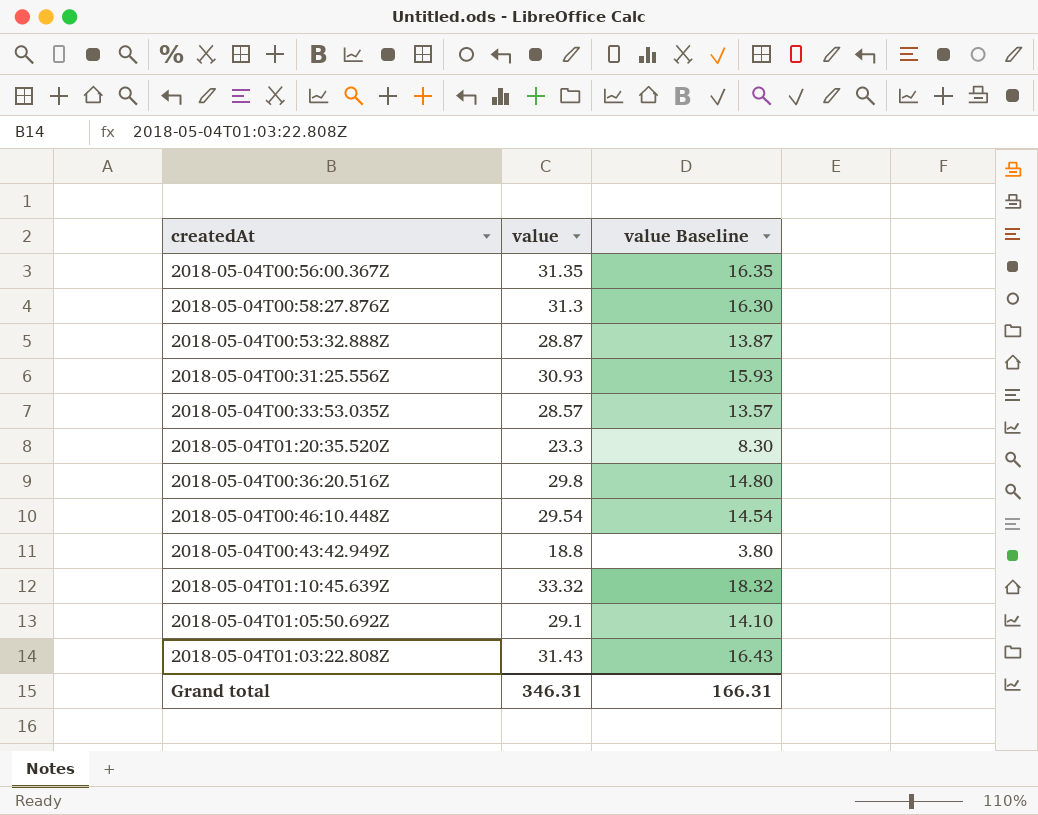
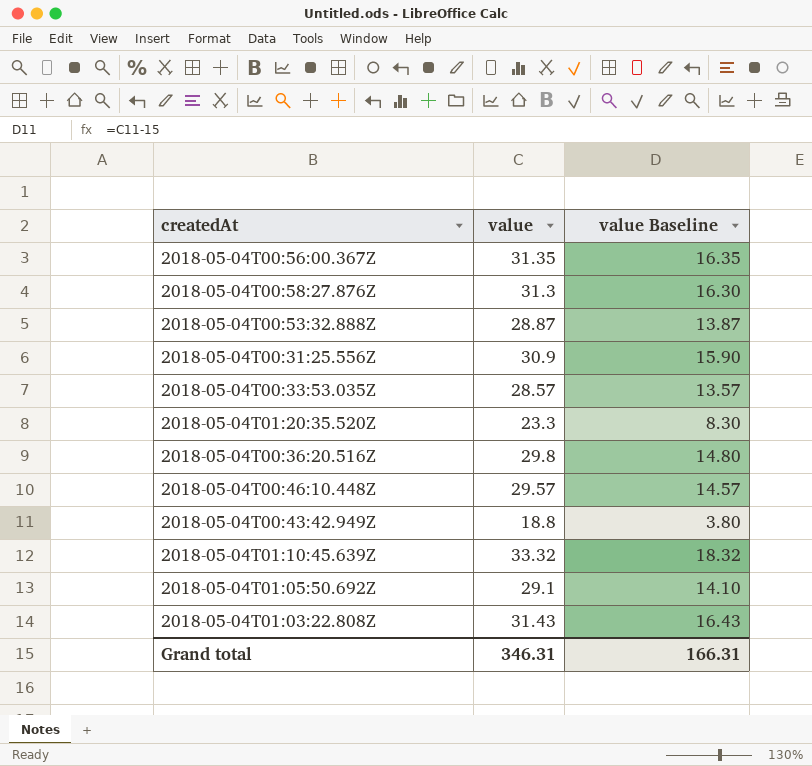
2018-05-04T00:31:25.556Z | value: 30.93 -> 30.9
2018-05-04T00:31:25.556Z | value Baseline: 15.93 -> 15.90
2018-05-04T00:46:10.448Z | value: 29.54 -> 29.57
2018-05-04T00:46:10.448Z | value Baseline: 14.54 -> 14.57

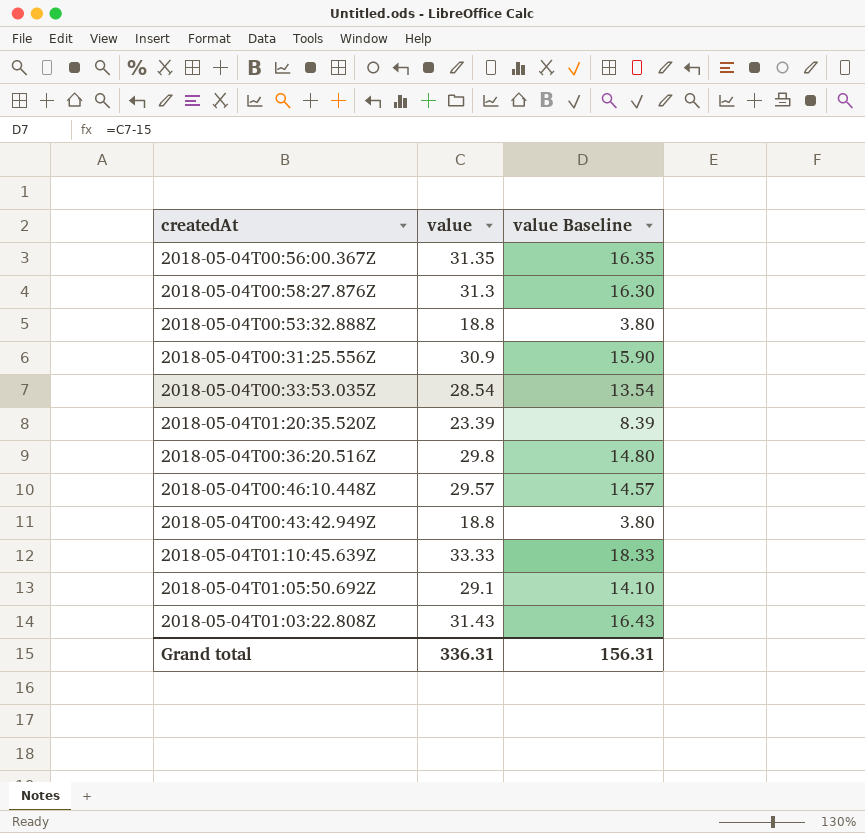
2018-05-04T00:53:32.888Z | value: 28.87 -> 18.8
2018-05-04T00:53:32.888Z | value Baseline: 13.87 -> 3.80
2018-05-04T00:33:53.035Z | value: 28.57 -> 28.54
2018-05-04T00:33:53.035Z | value Baseline: 13.57 -> 13.54
2018-05-04T01:20:35.520Z | value: 23.3 -> 23.39
2018-05-04T01:20:35.520Z | value Baseline: 8.30 -> 8.39
2018-05-04T01:10:45.639Z | value: 33.32 -> 33.33
2018-05-04T01:10:45.639Z | value Baseline: 18.32 -> 18.33
Grand total | value: 346.31 -> 336.31
Grand total | value Baseline: 166.31 -> 156.31

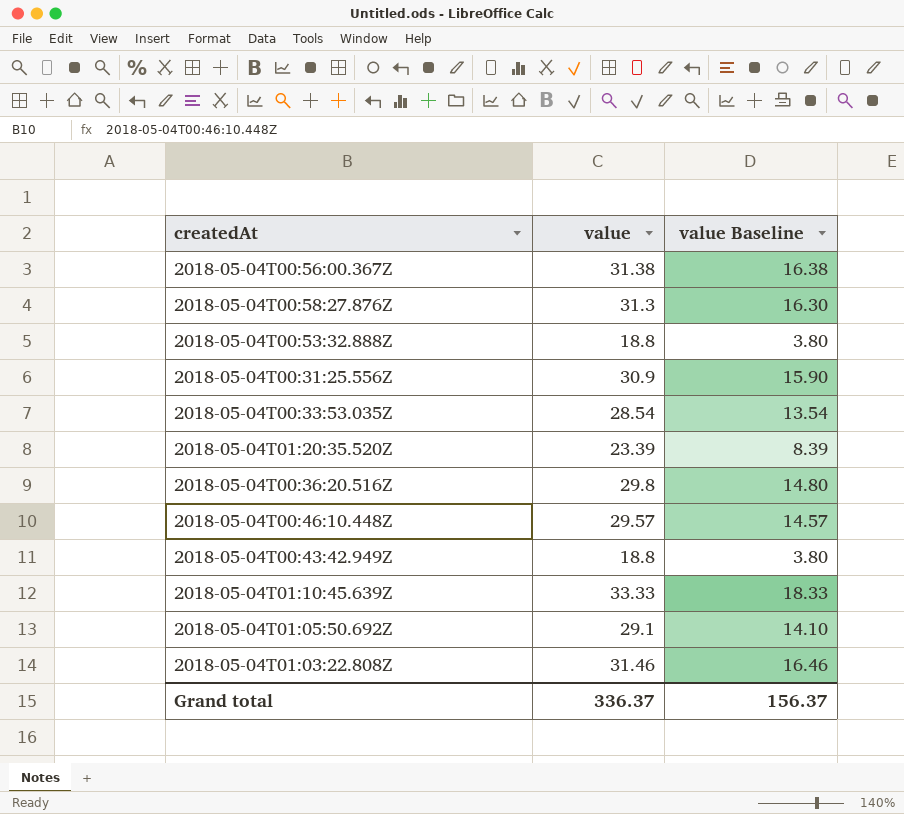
2018-05-04T00:56:00.367Z | value: 31.35 -> 31.38
2018-05-04T00:56:00.367Z | value Baseline: 16.35 -> 16.38
2018-05-04T01:03:22.808Z | value: 31.43 -> 31.46
2018-05-04T01:03:22.808Z | value Baseline: 16.43 -> 16.46
Grand total | value: 336.31 -> 336.37
Grand total | value Baseline: 156.31 -> 156.37

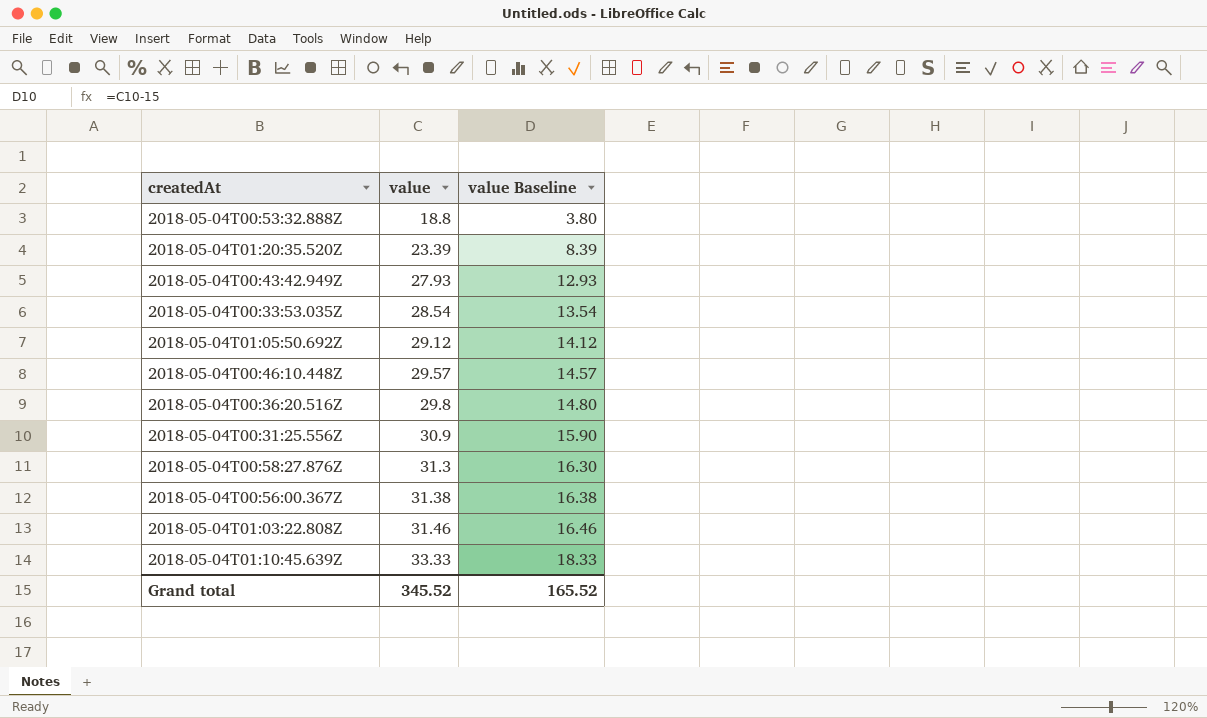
row order: none -> value ascending
2018-05-04T00:43:42.949Z | value: 18.8 -> 27.93
2018-05-04T00:43:42.949Z | value Baseline: 3.80 -> 12.93
2018-05-04T01:05:50.692Z | value: 29.1 -> 29.12
2018-05-04T01:05:50.692Z | value Baseline: 14.10 -> 14.12
Grand total | value: 336.37 -> 345.52
Grand total | value Baseline: 156.37 -> 165.52

